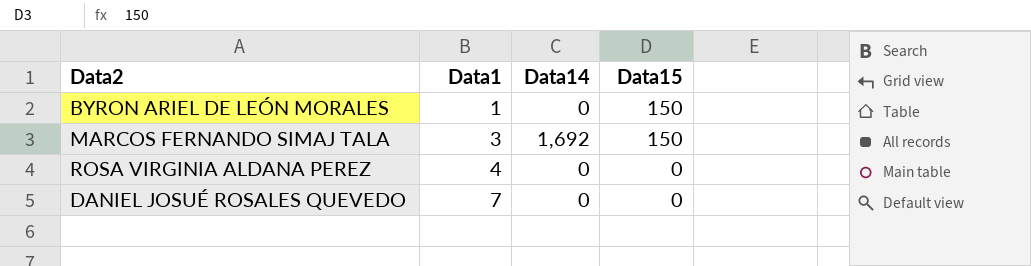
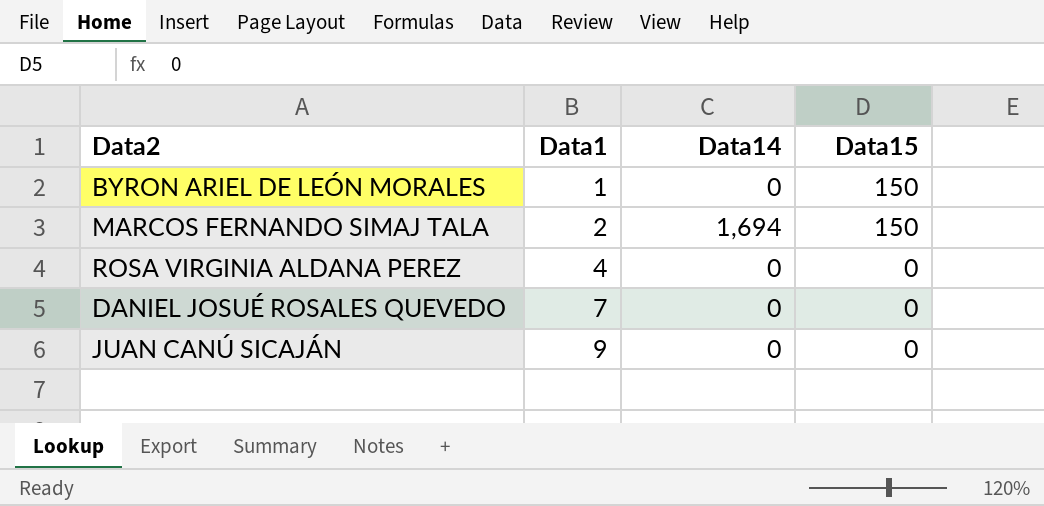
MARCOS FERNANDO SIMAJ TALA | Data1: 3 -> 2
MARCOS FERNANDO SIMAJ TALA | Data14: 1,692 -> 1,694
row JUAN CANÚ SICAJÁN: none -> 9 | 0 | 0

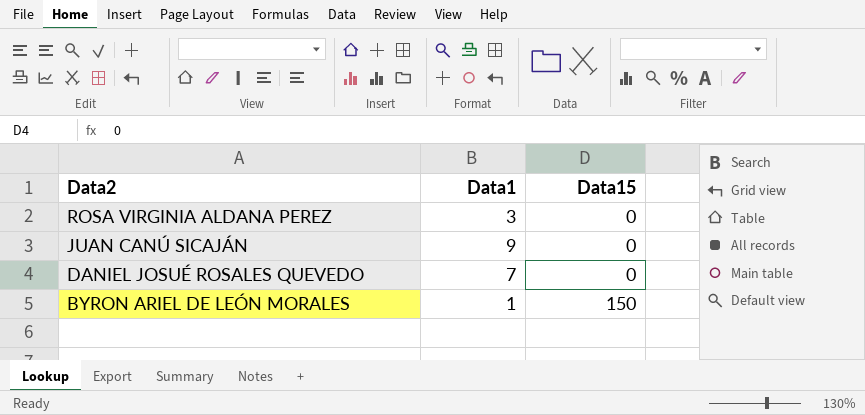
row order: Data1 ascending -> Data2 descending
column Data14 | position: 3 -> none
row MARCOS FERNANDO SIMAJ TALA: 2 | 1,694 | 150 -> none
ROSA VIRGINIA ALDANA PEREZ | Data1: 4 -> 3

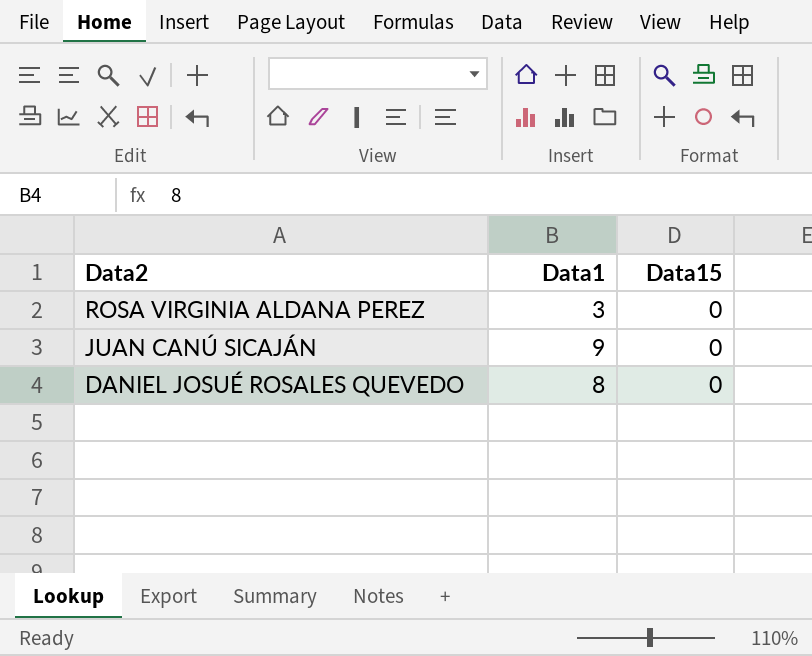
row BYRON ARIEL DE LEÓN MORALES: 1 | 150 -> none
DANIEL JOSUÉ ROSALES QUEVEDO | Data1: 7 -> 8

